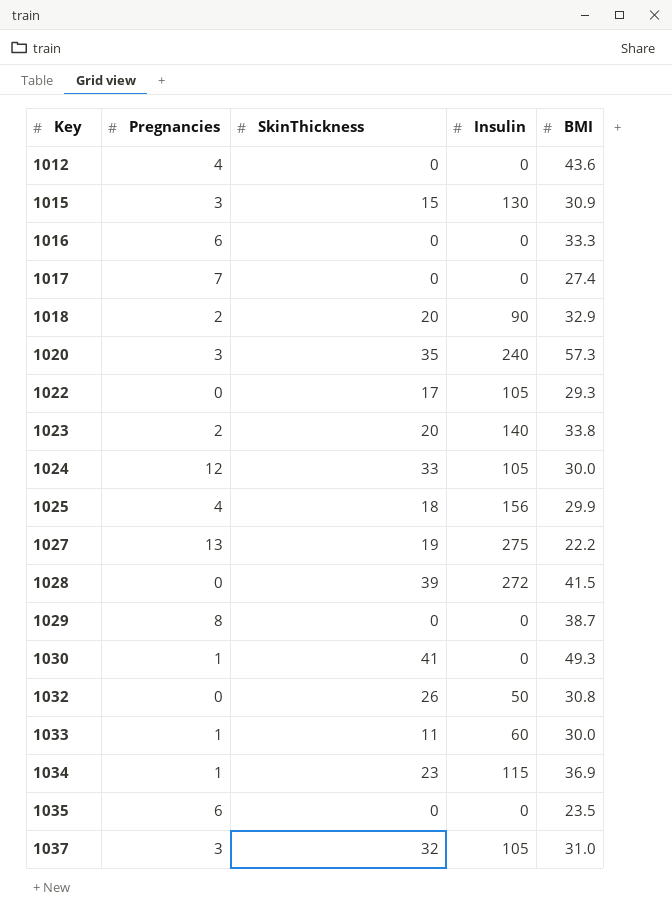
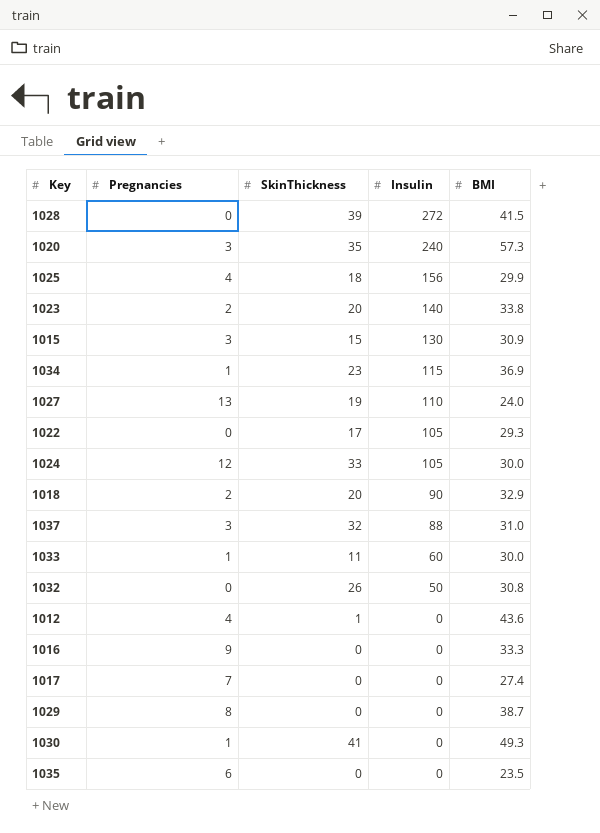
row order: Key ascending -> Insulin descending
1027 | Insulin: 275 -> 110
1027 | BMI: 22.2 -> 24.0
1037 | Insulin: 105 -> 88
1012 | SkinThickness: 0 -> 1
1016 | Pregnancies: 6 -> 9

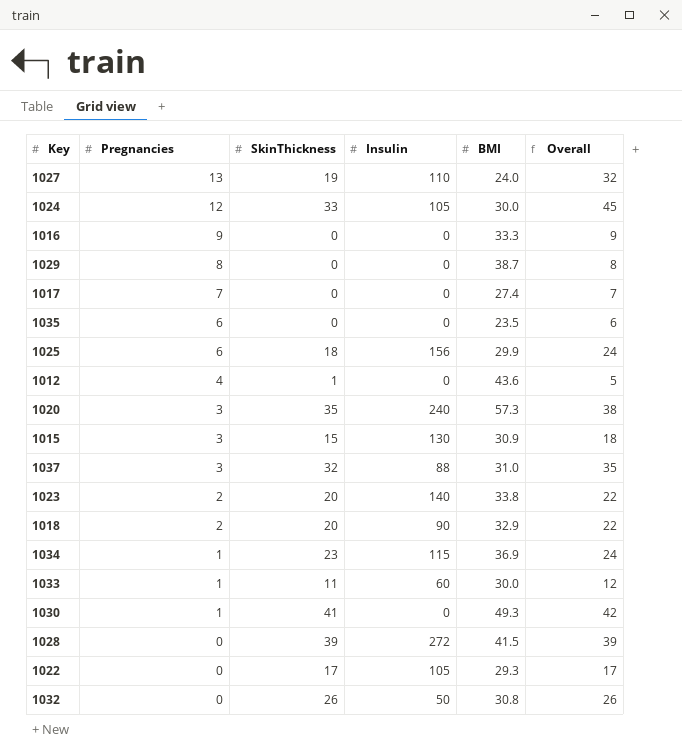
row order: Insulin descending -> Pregnancies descending
column Overall | formula: none -> [Pregnancies] + [SkinThickness]
1025 | Pregnancies: 4 -> 6

